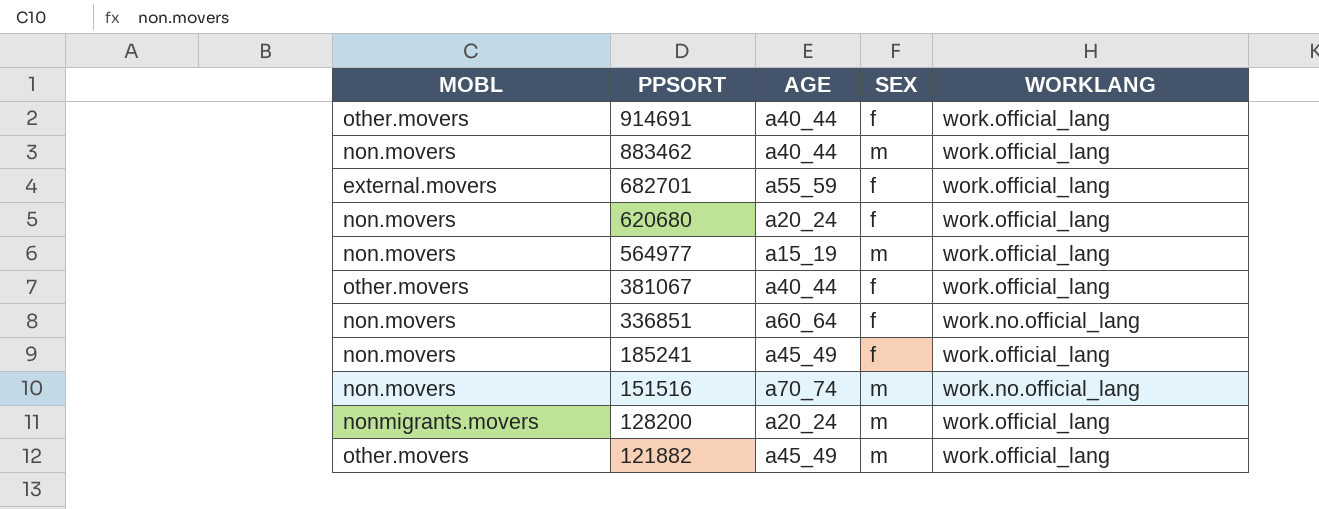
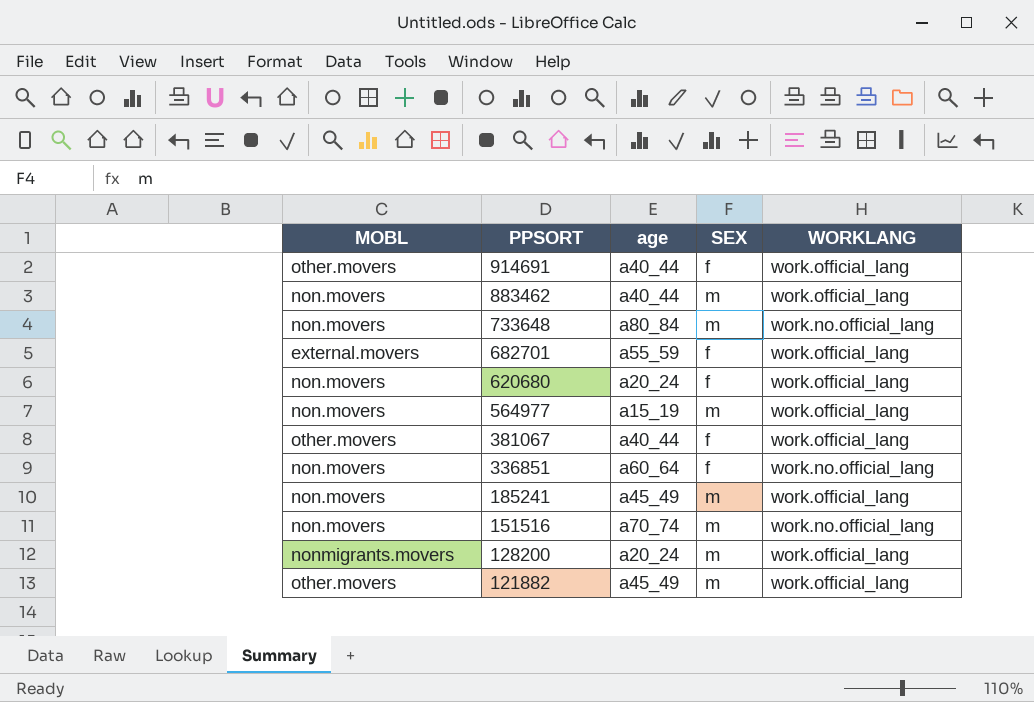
column name: AGE -> age
row 733648: none -> non.movers | a80_84 | m | work.no.official_lang
185241 | SEX: f -> m

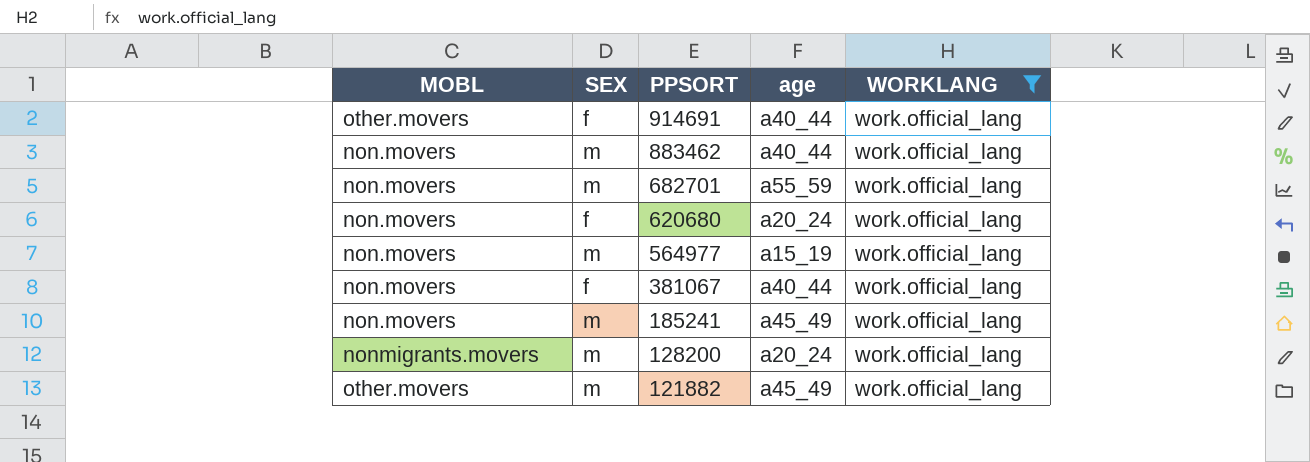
filter: none -> WORKLANG = work.official_lang
column SEX | position: 4 -> 2
682701 | MOBL: external.movers -> non.movers
682701 | SEX: f -> m
381067 | MOBL: other.movers -> non.movers

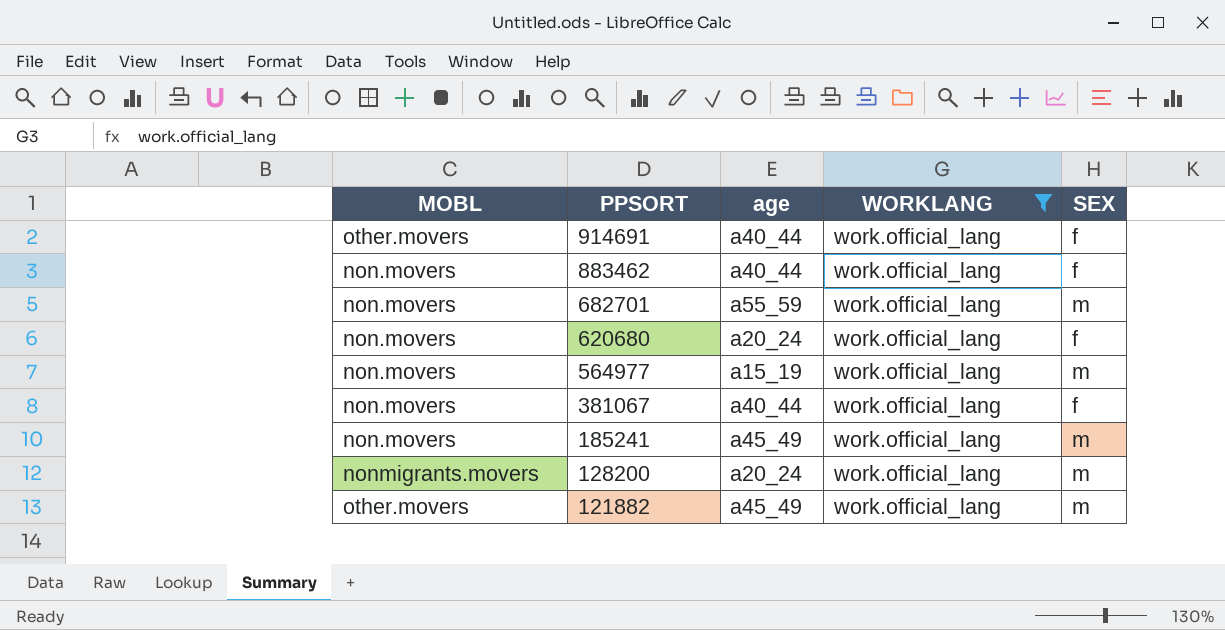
column SEX | position: 2 -> 5
883462 | SEX: m -> f

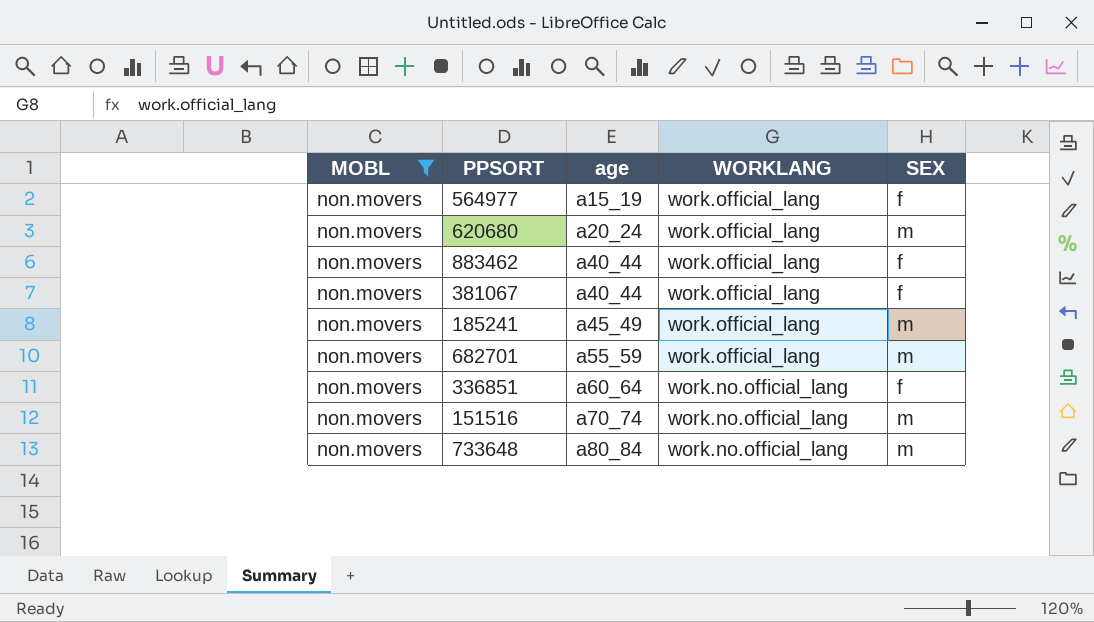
filter: WORKLANG = work.official_lang -> MOBL = non.movers
row order: PPSORT descending -> age ascending
564977 | SEX: m -> f
620680 | SEX: f -> m

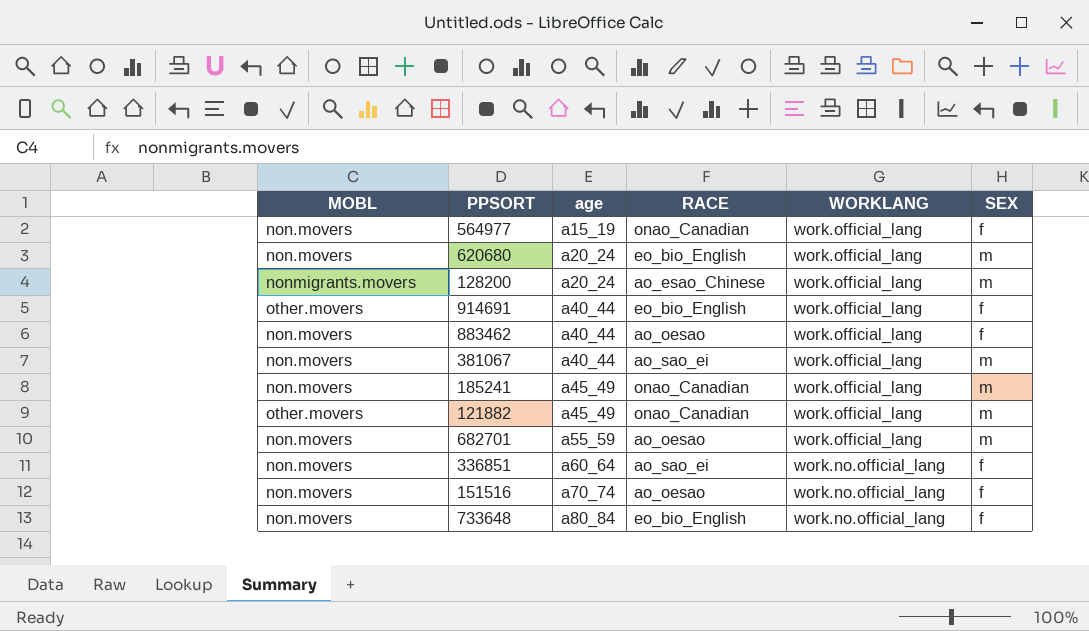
filter: MOBL = non.movers -> none
column RACE | position: none -> 4
381067 | SEX: f -> m
151516 | SEX: m -> f
733648 | SEX: m -> f

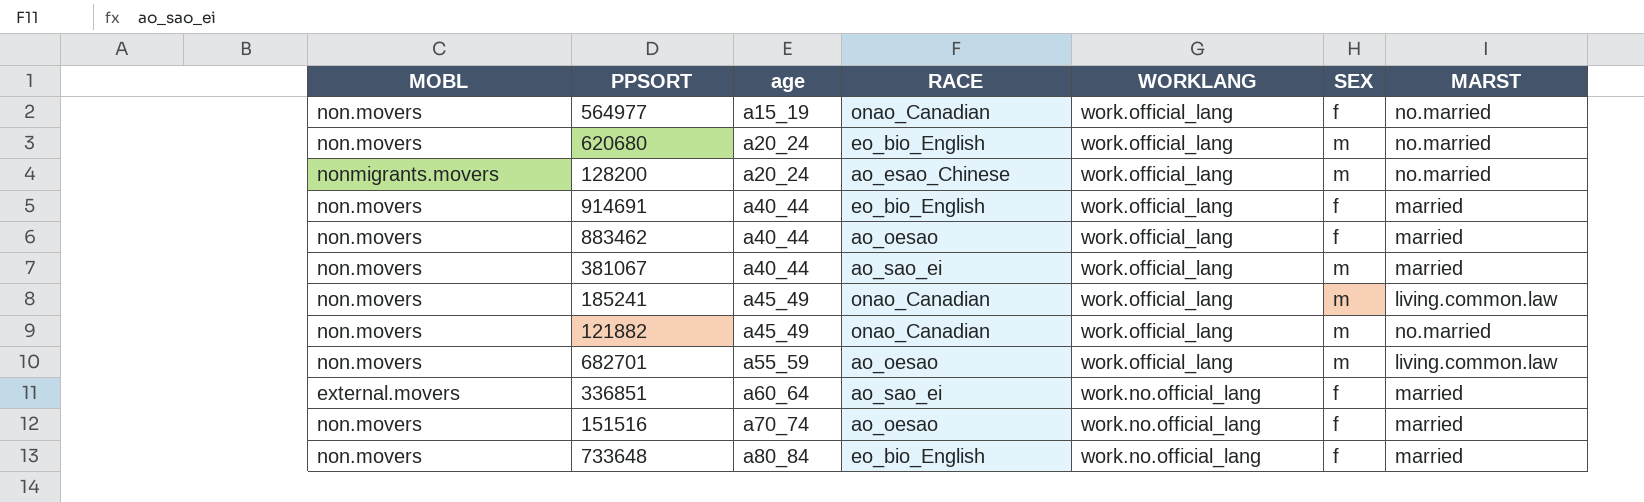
column MARST | position: none -> 7
914691 | MOBL: other.movers -> non.movers
121882 | MOBL: other.movers -> non.movers
336851 | MOBL: non.movers -> external.movers

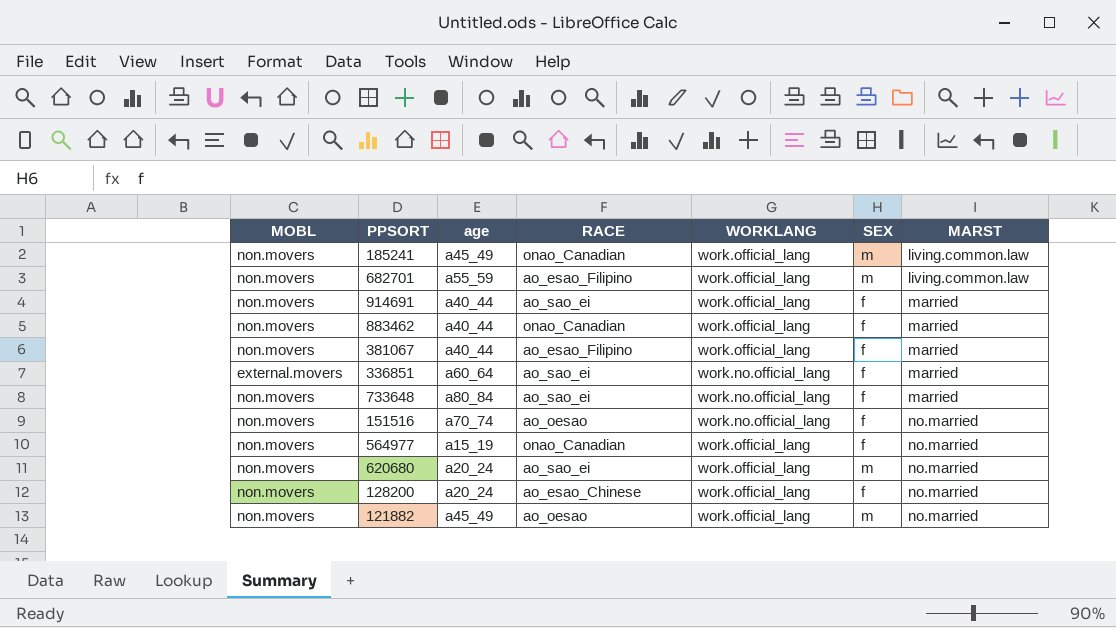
row order: age ascending -> MARST ascending
682701 | RACE: ao_oesao -> ao_esao_Filipino
914691 | RACE: eo_bio_English -> ao_sao_ei
883462 | RACE: ao_oesao -> onao_Canadian
381067 | RACE: ao_sao_ei -> ao_esao_Filipino
381067 | SEX: m -> f
733648 | RACE: eo_bio_English -> ao_sao_ei
151516 | MARST: married -> no.married
620680 | RACE: eo_bio_English -> ao_sao_ei
128200 | MOBL: nonmigrants.movers -> non.movers
128200 | SEX: m -> f
121882 | RACE: onao_Canadian -> ao_oesao

